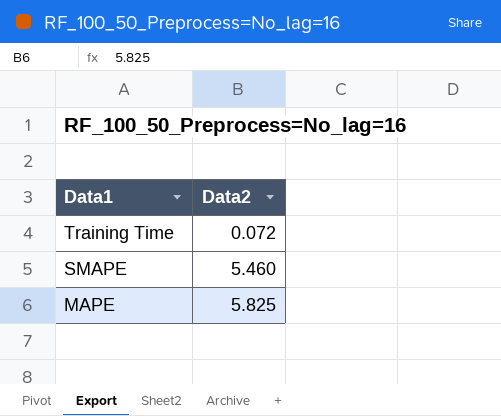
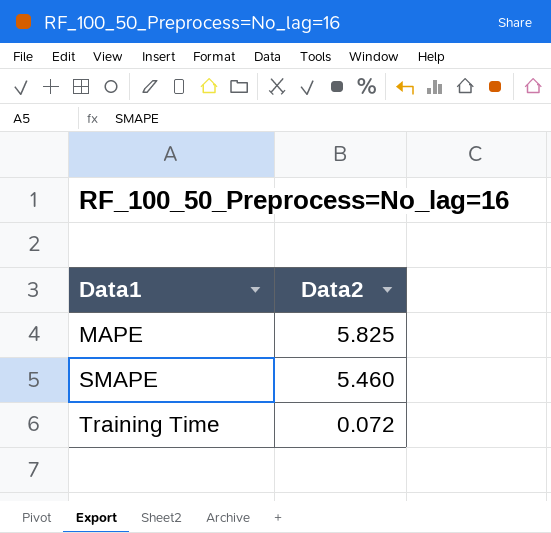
row order: Data1 descending -> Data1 ascending

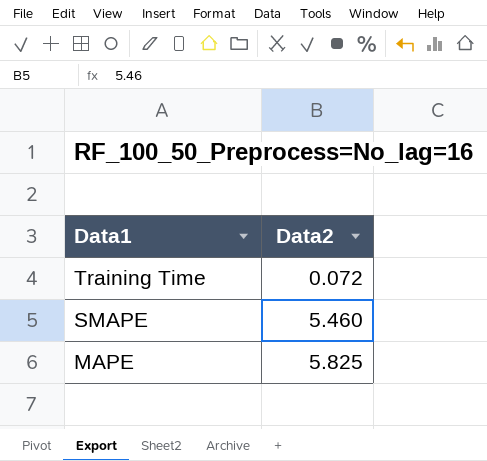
row order: Data1 ascending -> Data1 descending

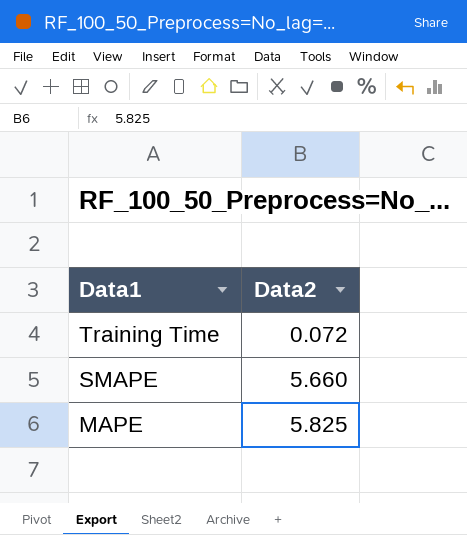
SMAPE | Data2: 5.460 -> 5.660

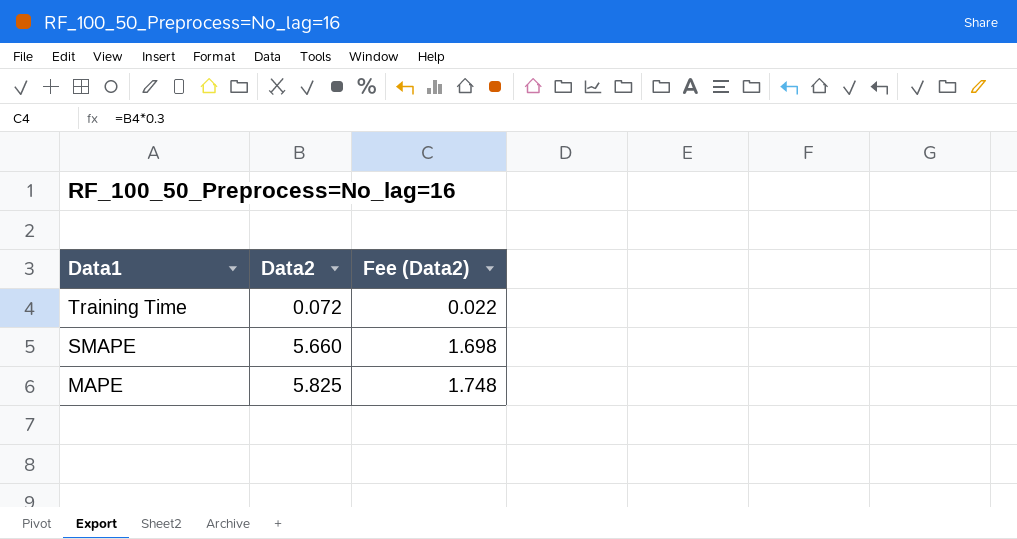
column Fee (Data2) | formula: none -> [Data2] * 0.3

